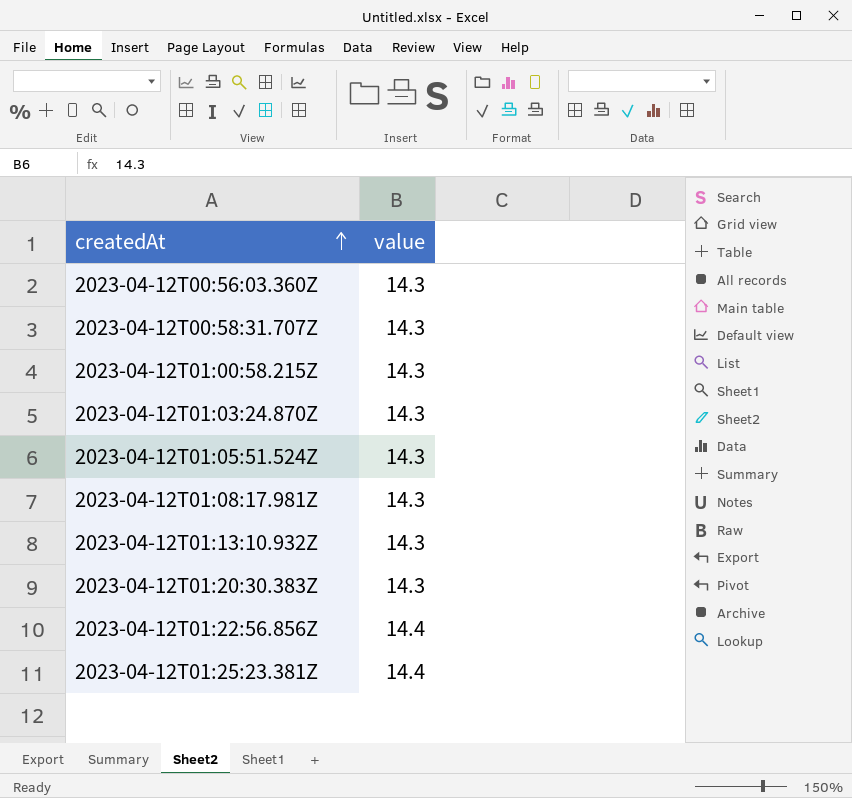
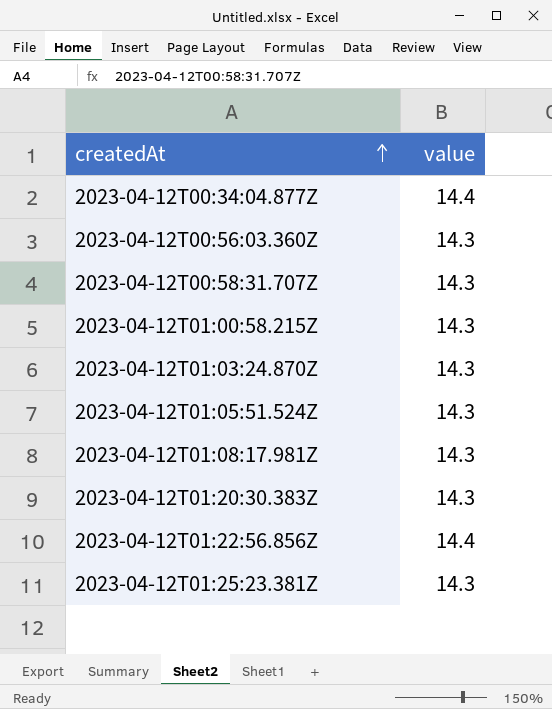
row 2023-04-12T01:13:10.932Z: 14.3 -> none
row 2023-04-12T00:34:04.877Z: none -> 14.4
2023-04-12T01:25:23.381Z | value: 14.4 -> 14.3

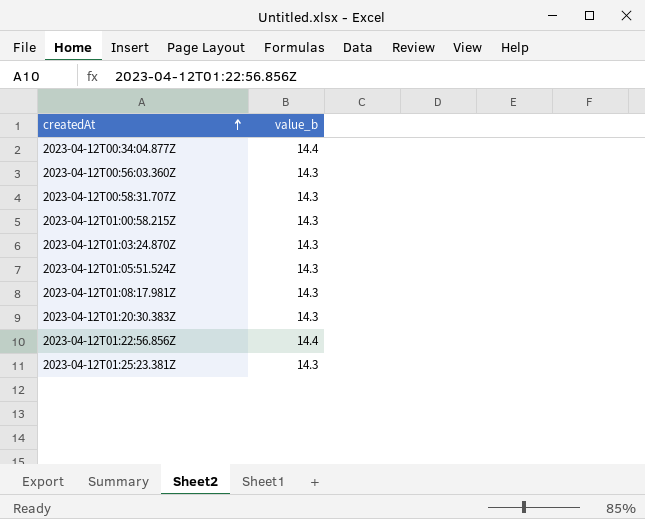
column name: value -> value_b

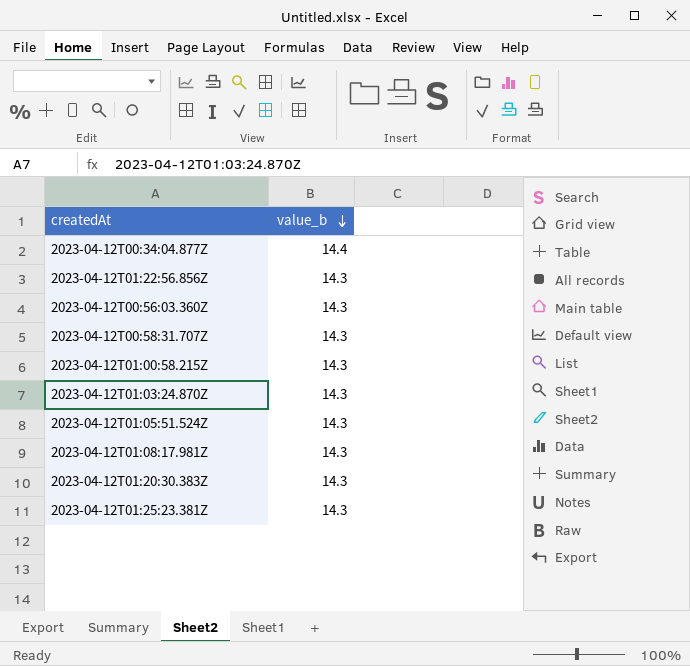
row order: createdAt ascending -> value_b descending
2023-04-12T01:22:56.856Z | value_b: 14.4 -> 14.3

